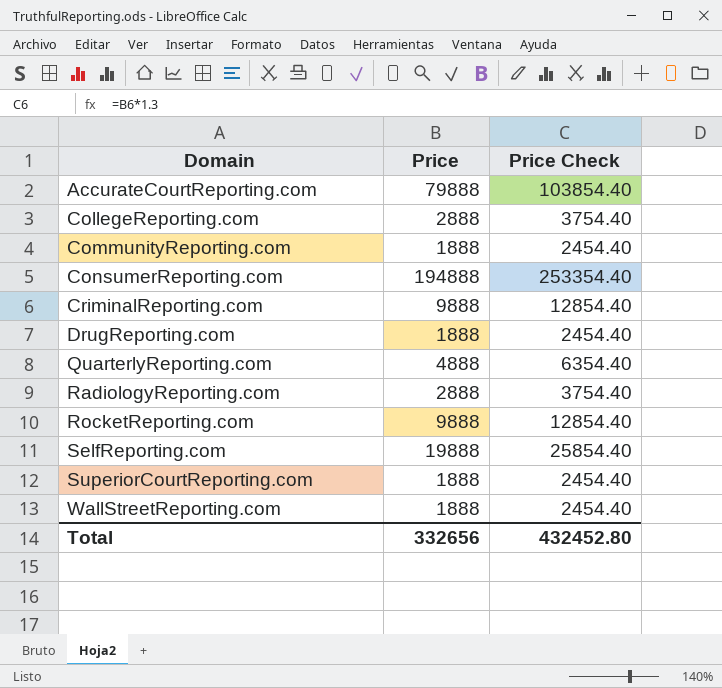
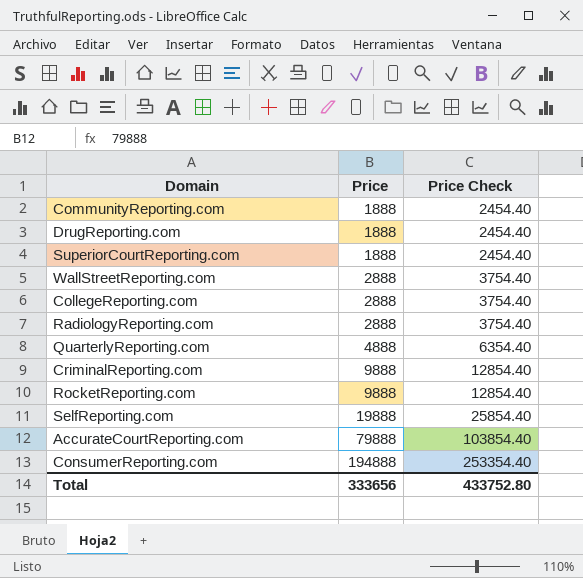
row order: Domain ascending -> Price ascending
WallStreetReporting.com | Price: 1888 -> 2888
WallStreetReporting.com | Price Check: 2454.40 -> 3754.40
Total | Price: 332656 -> 333656
Total | Price Check: 432452.80 -> 433752.80

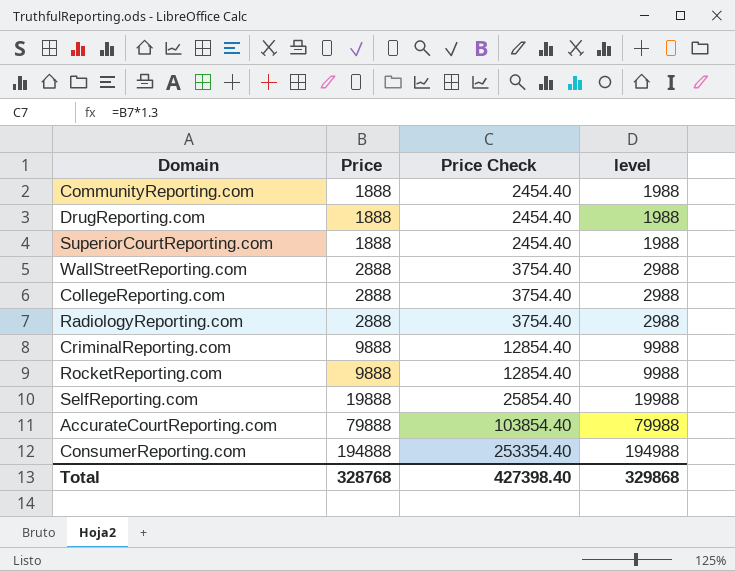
column level | formula: none -> [Price] + 100
row QuarterlyReporting.com: 4888 | 6354.40 -> none
Total | Price: 333656 -> 328768
Total | Price Check: 433752.80 -> 427398.40

